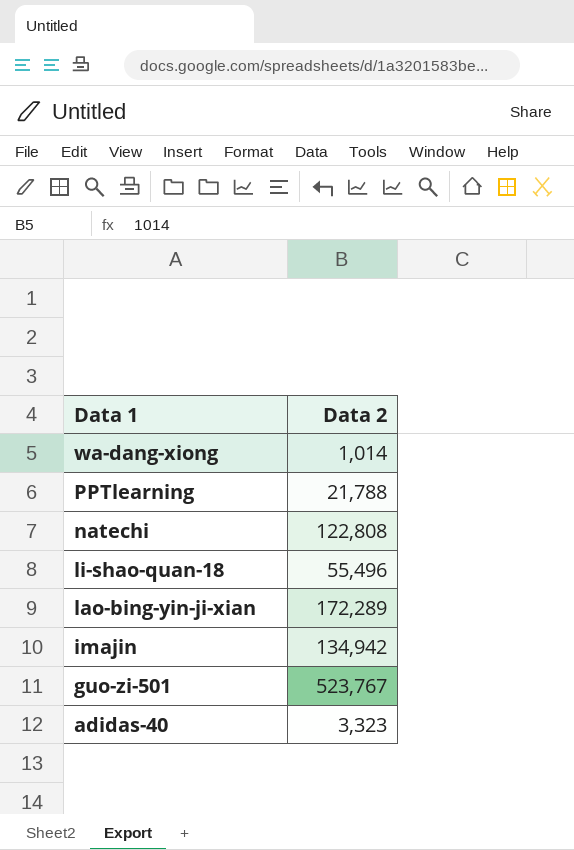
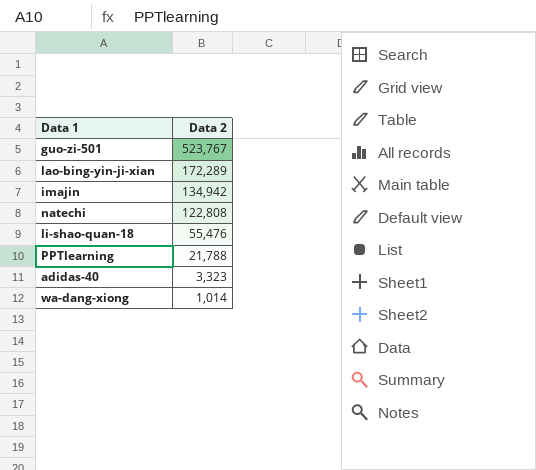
row order: Data 1 descending -> Data 2 descending
li-shao-quan-18 | Data 2: 55,496 -> 55,476

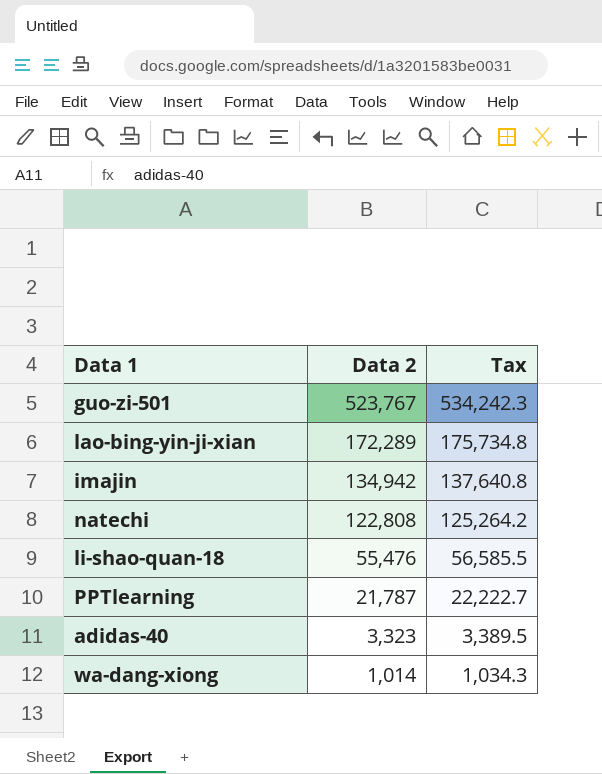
column Tax | formula: none -> [Data 2] * 1.02
PPTlearning | Data 2: 21,788 -> 21,787

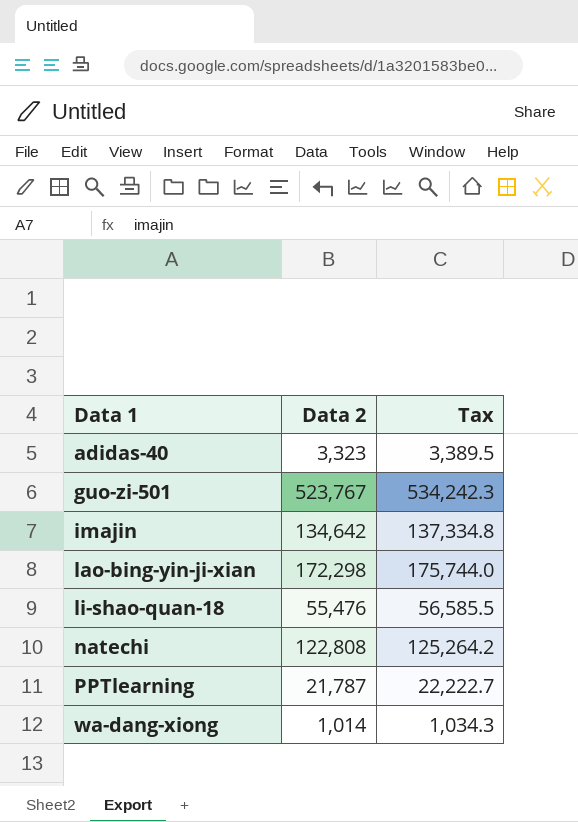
row order: Data 2 descending -> Data 1 ascending
imajin | Data 2: 134,942 -> 134,642
imajin | Tax: 137,640.8 -> 137,334.8
lao-bing-yin-ji-xian | Data 2: 172,289 -> 172,298
lao-bing-yin-ji-xian | Tax: 175,734.8 -> 175,744.0

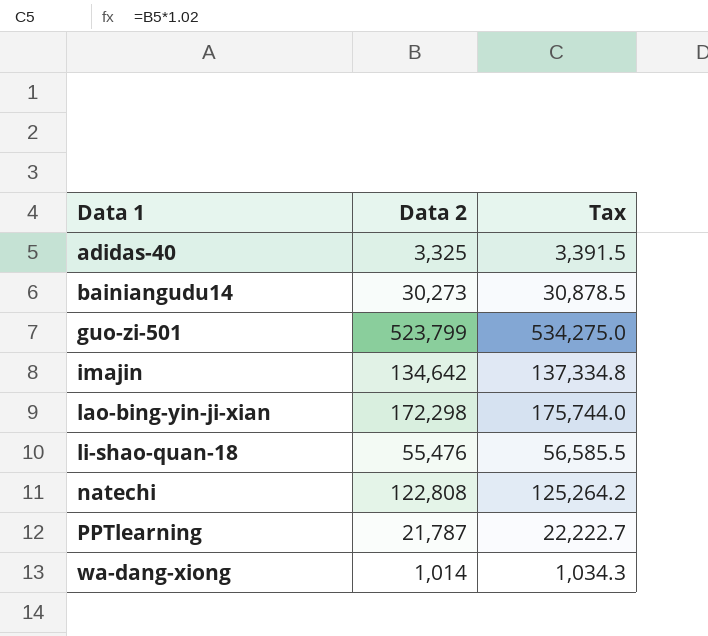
adidas-40 | Data 2: 3,323 -> 3,325
adidas-40 | Tax: 3,389.5 -> 3,391.5
row bainiangudu14: none -> 30,273 | 30,878.5
guo-zi-501 | Data 2: 523,767 -> 523,799
guo-zi-501 | Tax: 534,242.3 -> 534,275.0

